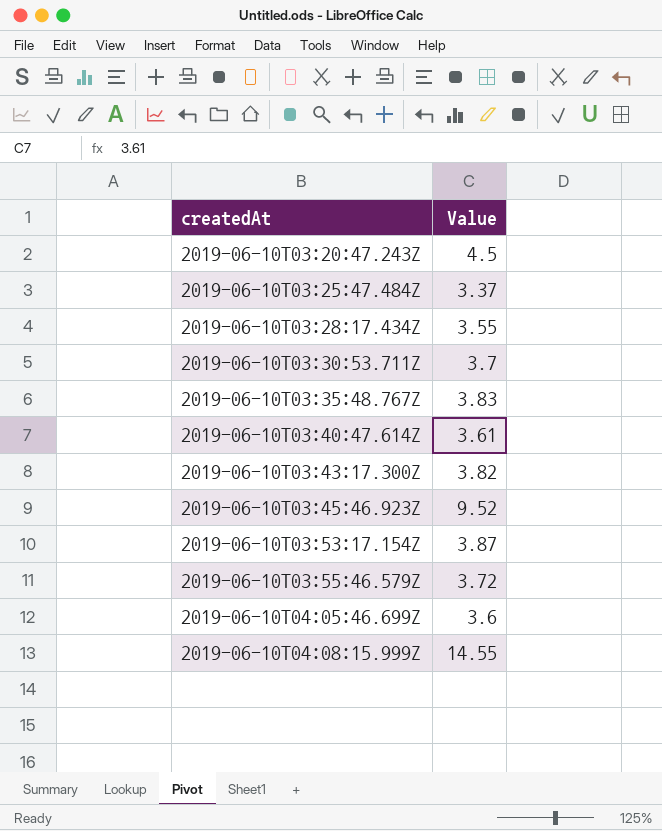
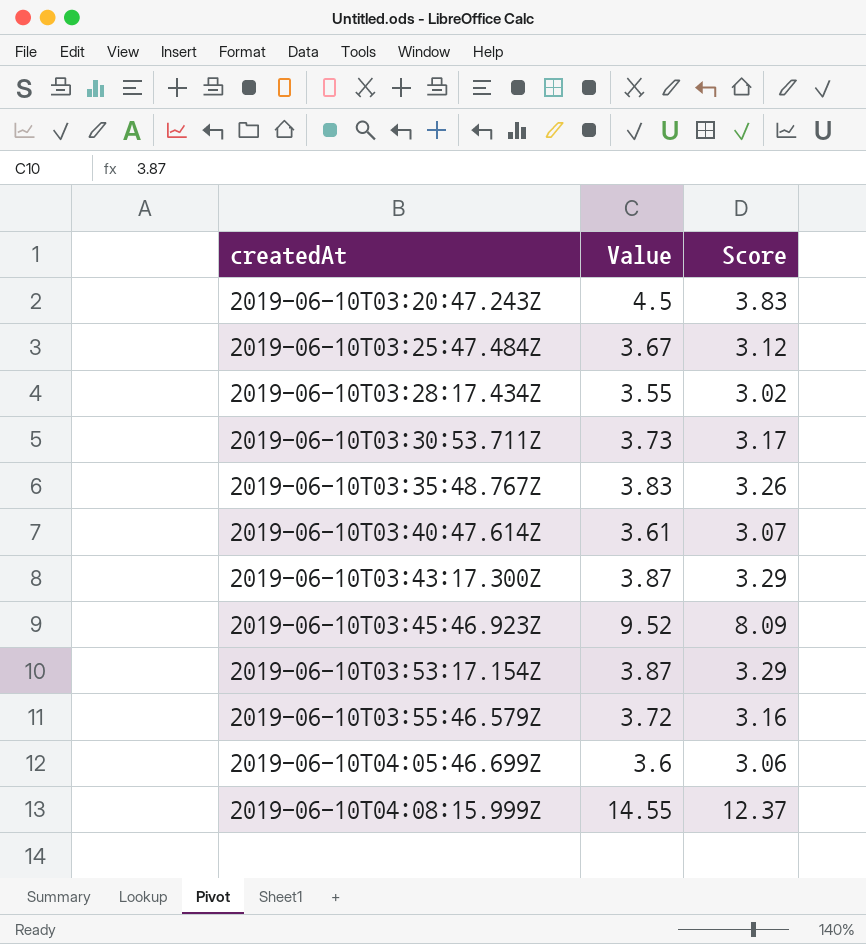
column Score | formula: none -> [Value] * 0.85
2019-06-10T03:25:47.484Z | Value: 3.37 -> 3.67
2019-06-10T03:30:53.711Z | Value: 3.7 -> 3.73
2019-06-10T03:43:17.300Z | Value: 3.82 -> 3.87

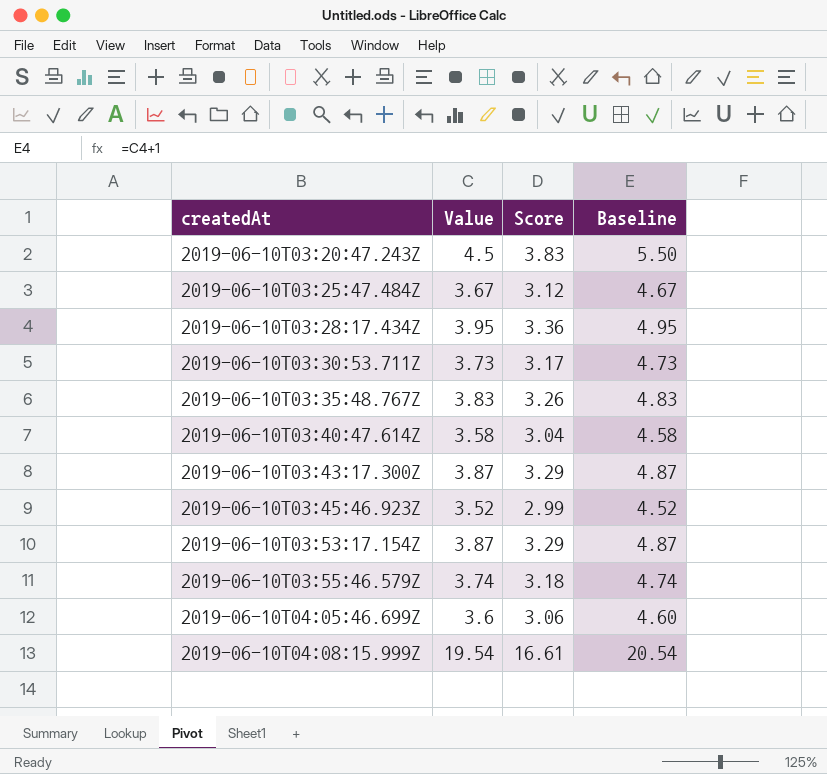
column Baseline | formula: none -> [Value] + 1
2019-06-10T03:28:17.434Z | Value: 3.55 -> 3.95
2019-06-10T03:28:17.434Z | Score: 3.02 -> 3.36
2019-06-10T03:40:47.614Z | Value: 3.61 -> 3.58
2019-06-10T03:40:47.614Z | Score: 3.07 -> 3.04
2019-06-10T03:45:46.923Z | Value: 9.52 -> 3.52
2019-06-10T03:45:46.923Z | Score: 8.09 -> 2.99
2019-06-10T03:55:46.579Z | Value: 3.72 -> 3.74
2019-06-10T03:55:46.579Z | Score: 3.16 -> 3.18
2019-06-10T04:08:15.999Z | Value: 14.55 -> 19.54
2019-06-10T04:08:15.999Z | Score: 12.37 -> 16.61

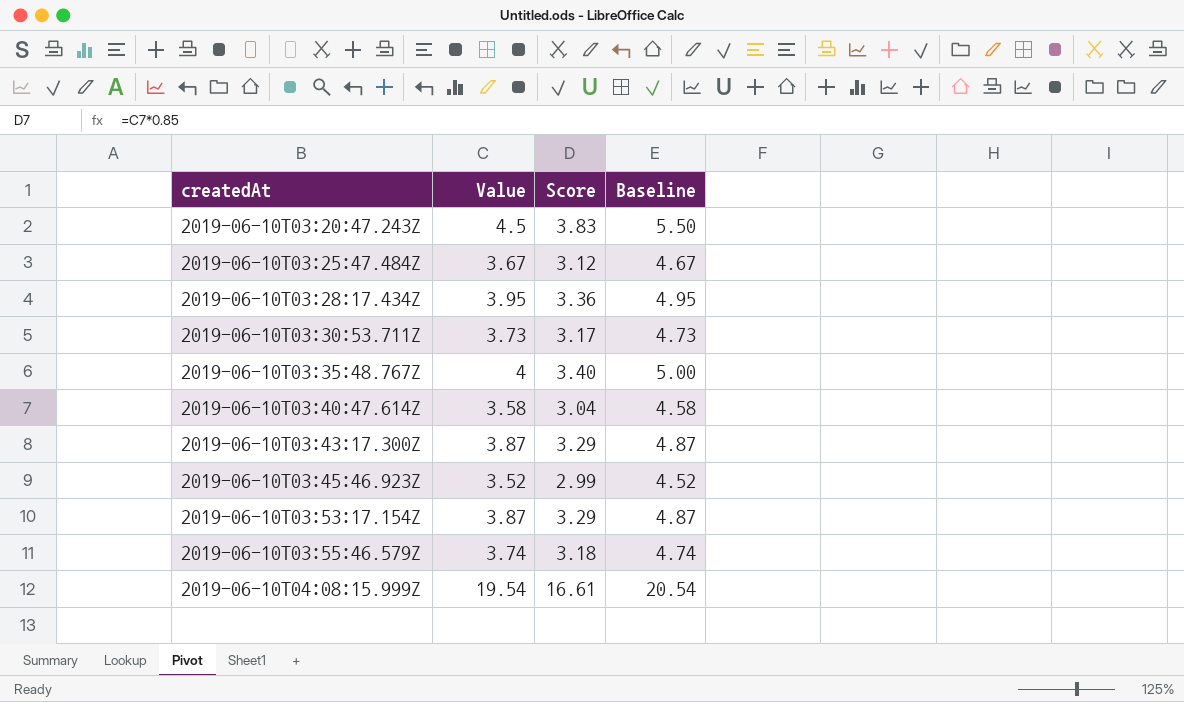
row 2019-06-10T04:05:46.699Z: 3.6 | 3.06 | 4.60 -> none
2019-06-10T03:35:48.767Z | Value: 3.83 -> 4
2019-06-10T03:35:48.767Z | Score: 3.26 -> 3.40
2019-06-10T03:35:48.767Z | Baseline: 4.83 -> 5.00

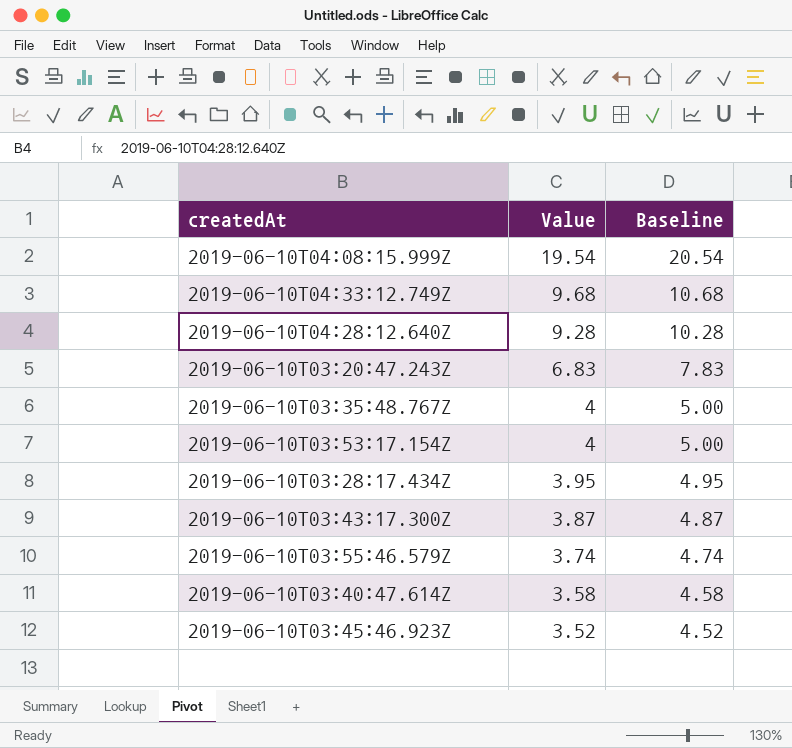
row order: createdAt ascending -> Value descending
column Score | formula: [Value] * 0.85 -> none
row 2019-06-10T03:25:47.484Z: 3.67 | 3.12 | 4.67 -> none
row 2019-06-10T03:30:53.711Z: 3.73 | 3.17 | 4.73 -> none
row 2019-06-10T04:33:12.749Z: none -> 9.68 | 10.68
row 2019-06-10T04:28:12.640Z: none -> 9.28 | 10.28
2019-06-10T03:20:47.243Z | Value: 4.5 -> 6.83
2019-06-10T03:20:47.243Z | Baseline: 5.50 -> 7.83
2019-06-10T03:53:17.154Z | Value: 3.87 -> 4
2019-06-10T03:53:17.154Z | Baseline: 4.87 -> 5.00

